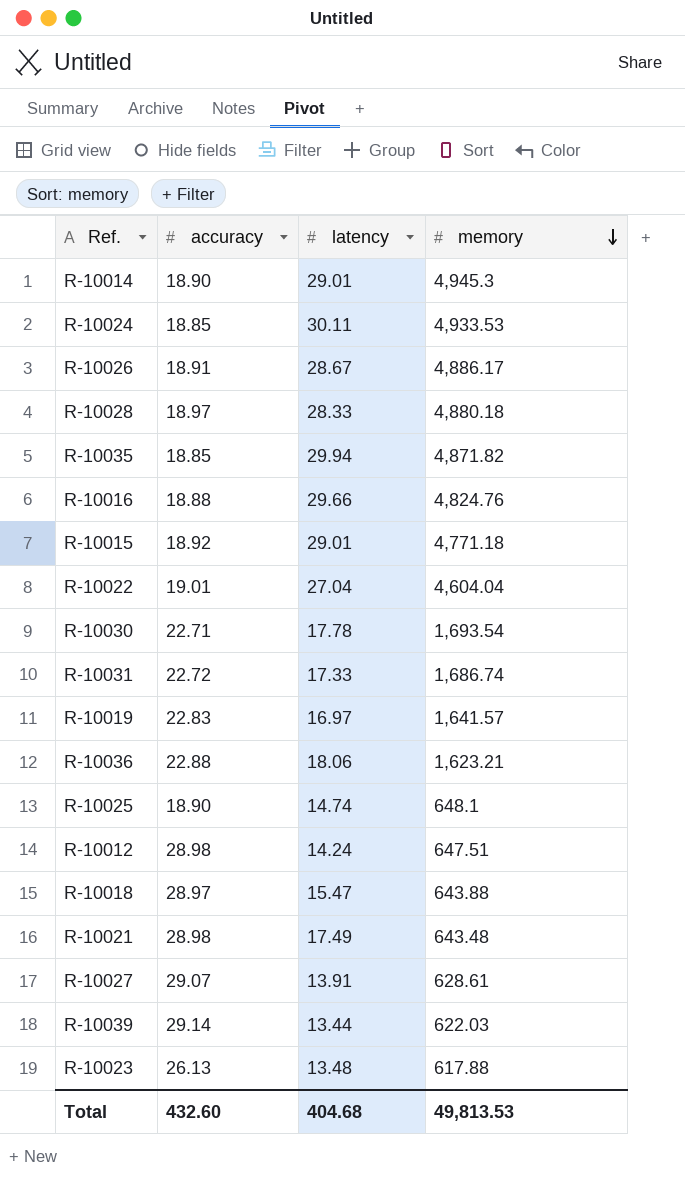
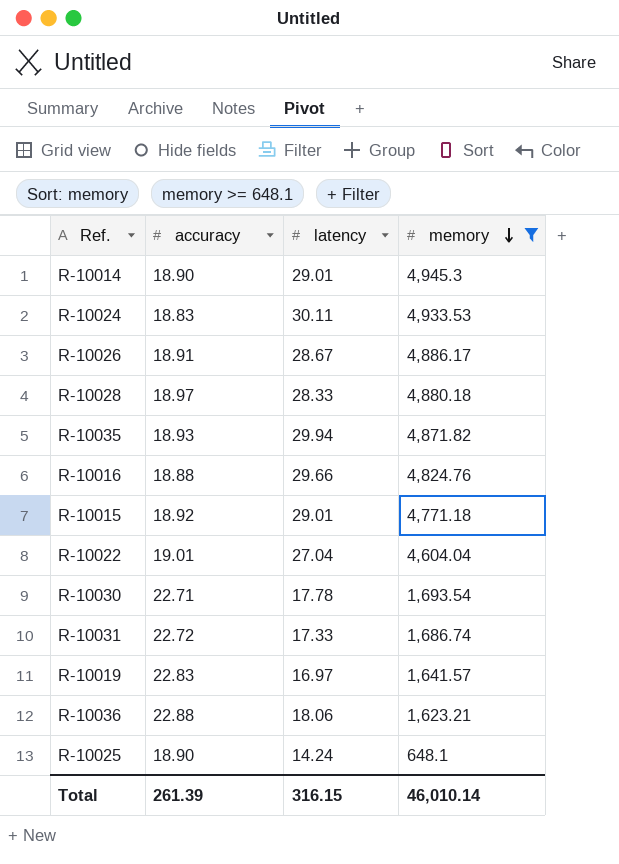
filter: none -> memory >= 648.1
R-10024 | accuracy: 18.85 -> 18.83
R-10035 | accuracy: 18.85 -> 18.93
R-10025 | latency: 14.74 -> 14.24
Total | accuracy: 432.60 -> 261.39
Total | latency: 404.68 -> 316.15
Total | memory: 49,813.53 -> 46,010.14

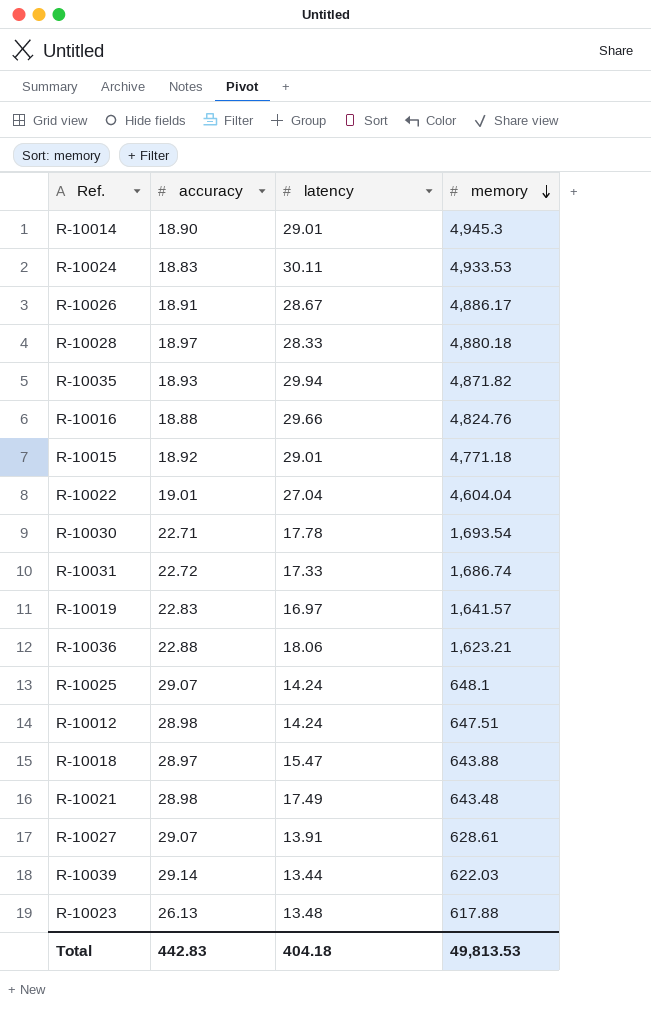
filter: memory >= 648.1 -> none
R-10025 | accuracy: 18.90 -> 29.07
Total | accuracy: 261.39 -> 442.83
Total | latency: 316.15 -> 404.18
Total | memory: 46,010.14 -> 49,813.53

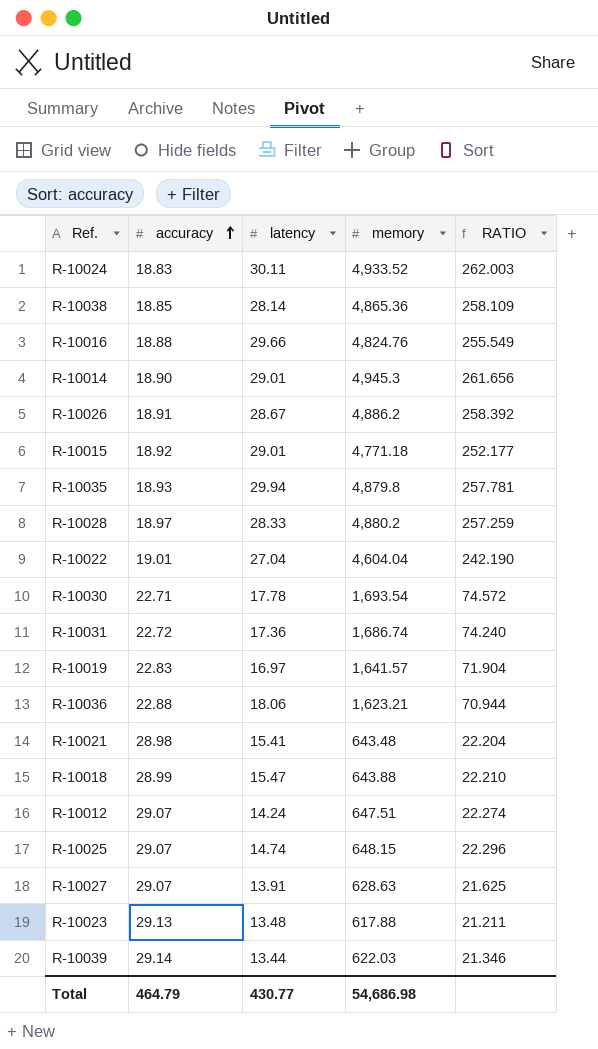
row order: memory descending -> accuracy ascending
column RATIO | formula: none -> [memory] / [accuracy]
R-10024 | memory: 4,933.53 -> 4,933.52
row R-10038: none -> 18.85 | 28.14 | 4,865.36 | 258.109
R-10026 | memory: 4,886.17 -> 4,886.2
R-10035 | memory: 4,871.82 -> 4,879.8
R-10028 | memory: 4,880.18 -> 4,880.2
R-10031 | latency: 17.33 -> 17.36
R-10021 | latency: 17.49 -> 15.41
R-10018 | accuracy: 28.97 -> 28.99
R-10012 | accuracy: 28.98 -> 29.07
R-10025 | latency: 14.24 -> 14.74
R-10025 | memory: 648.1 -> 648.15
R-10027 | memory: 628.61 -> 628.63
R-10023 | accuracy: 26.13 -> 29.13
Total | accuracy: 442.83 -> 464.79
Total | latency: 404.18 -> 430.77
Total | memory: 49,813.53 -> 54,686.98

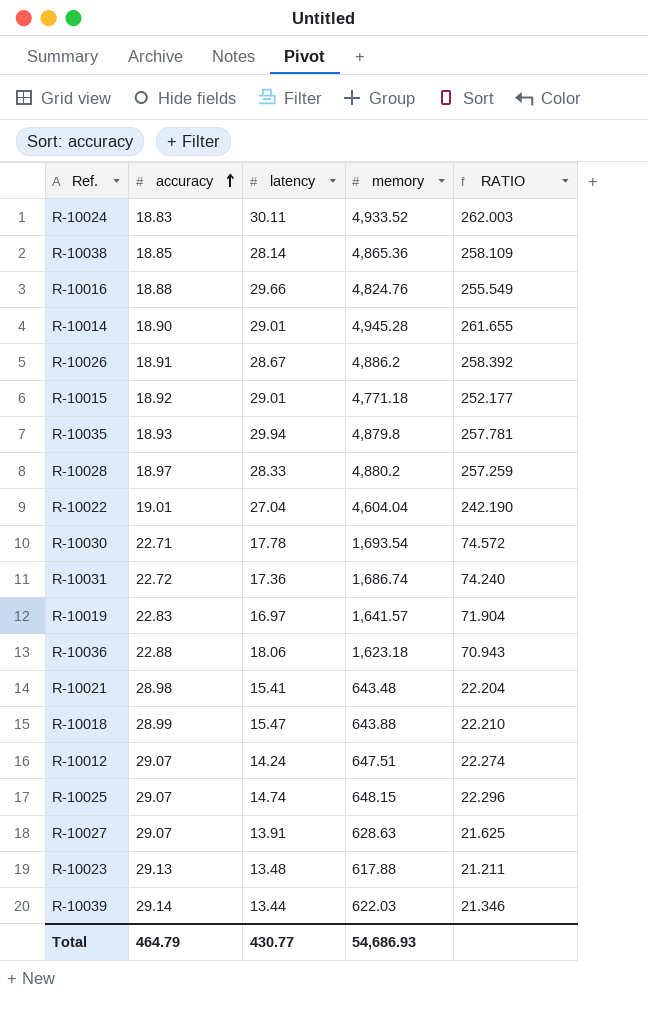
R-10014 | memory: 4,945.3 -> 4,945.28
R-10014 | RATIO: 261.656 -> 261.655
R-10036 | memory: 1,623.21 -> 1,623.18
R-10036 | RATIO: 70.944 -> 70.943
Total | memory: 54,686.98 -> 54,686.93

